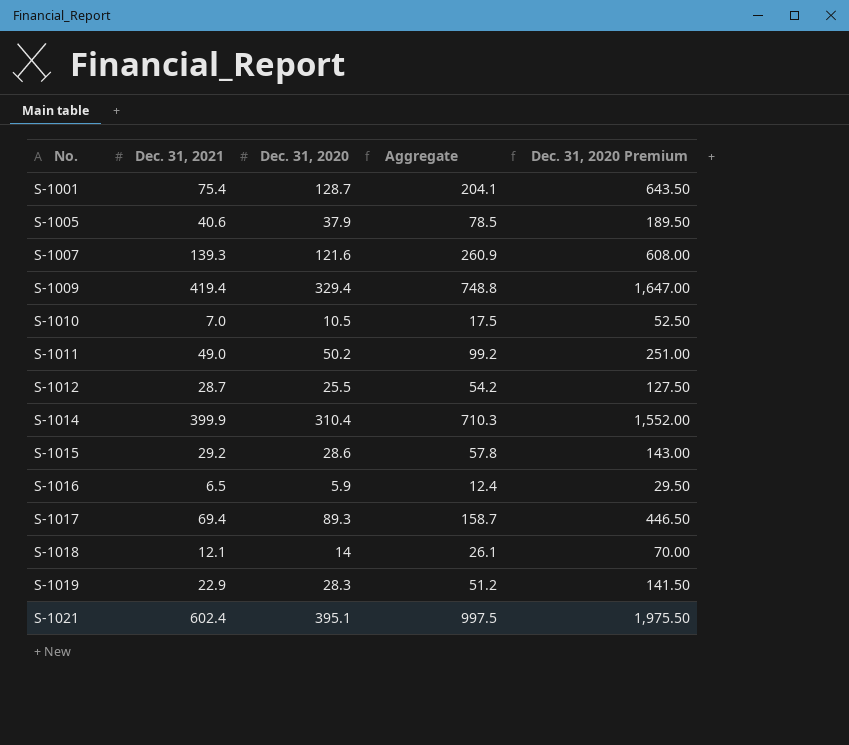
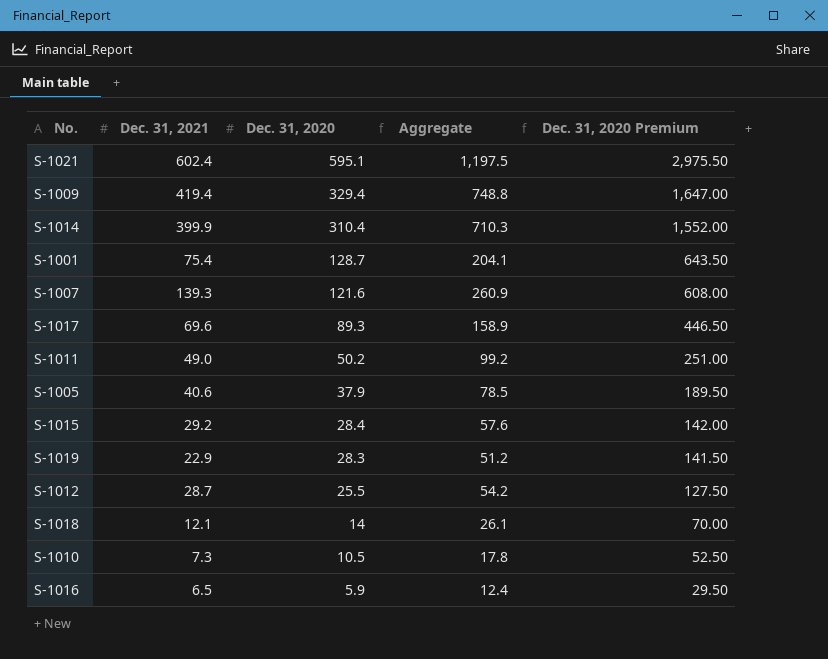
row order: No. ascending -> Dec. 31, 2020 descending
S-1021 | Dec. 31, 2020: 395.1 -> 595.1
S-1021 | Aggregate: 997.5 -> 1,197.5
S-1021 | Dec. 31, 2020 Premium: 1,975.50 -> 2,975.50
S-1017 | Dec. 31, 2021: 69.4 -> 69.6
S-1017 | Aggregate: 158.7 -> 158.9
S-1015 | Dec. 31, 2020: 28.6 -> 28.4
S-1015 | Aggregate: 57.8 -> 57.6
S-1015 | Dec. 31, 2020 Premium: 143.00 -> 142.00
S-1010 | Dec. 31, 2021: 7.0 -> 7.3
S-1010 | Aggregate: 17.5 -> 17.8

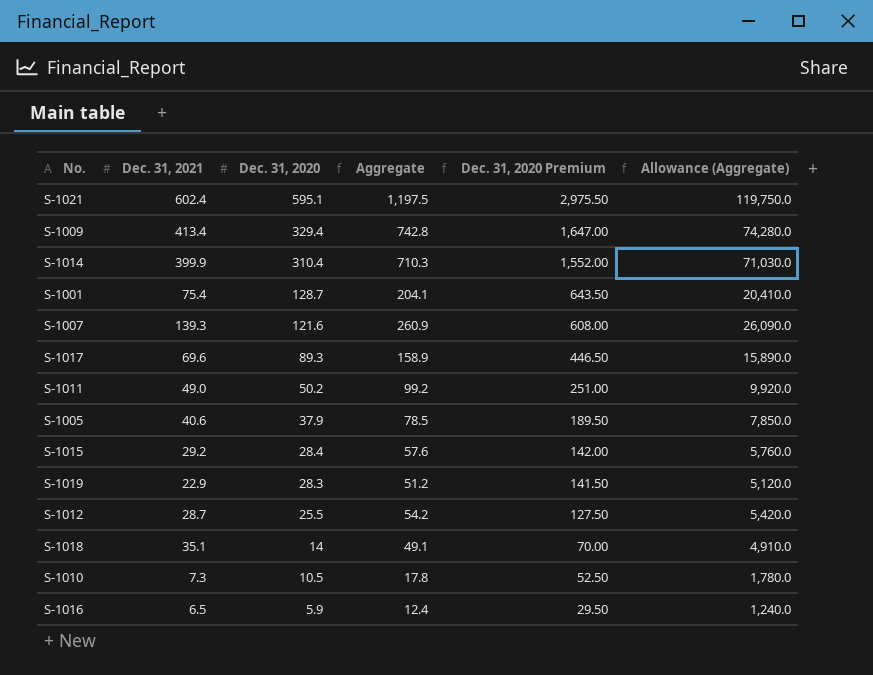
column Allowance (Aggregate) | formula: none -> [Aggregate] * 100
S-1009 | Dec. 31, 2021: 419.4 -> 413.4
S-1009 | Aggregate: 748.8 -> 742.8
S-1018 | Dec. 31, 2021: 12.1 -> 35.1
S-1018 | Aggregate: 26.1 -> 49.1

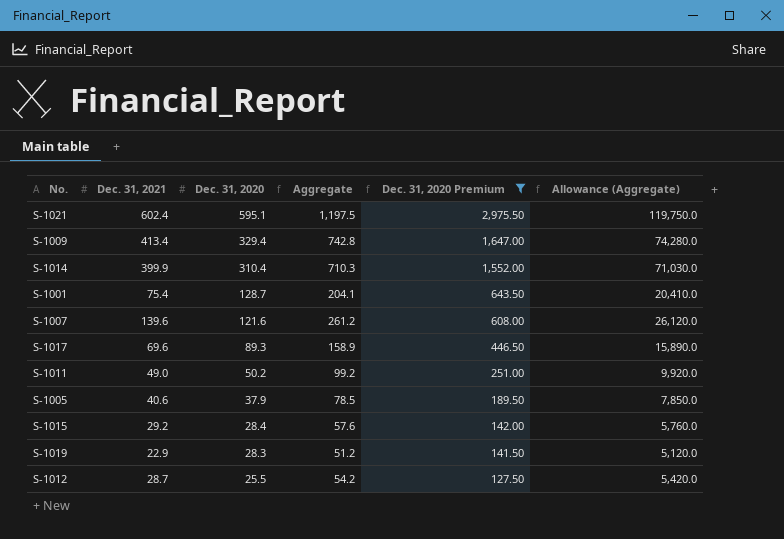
filter: none -> Dec. 31, 2020 Premium >= 127.50
S-1007 | Dec. 31, 2021: 139.3 -> 139.6
S-1007 | Aggregate: 260.9 -> 261.2
S-1007 | Allowance (Aggregate): 26,090.0 -> 26,120.0

